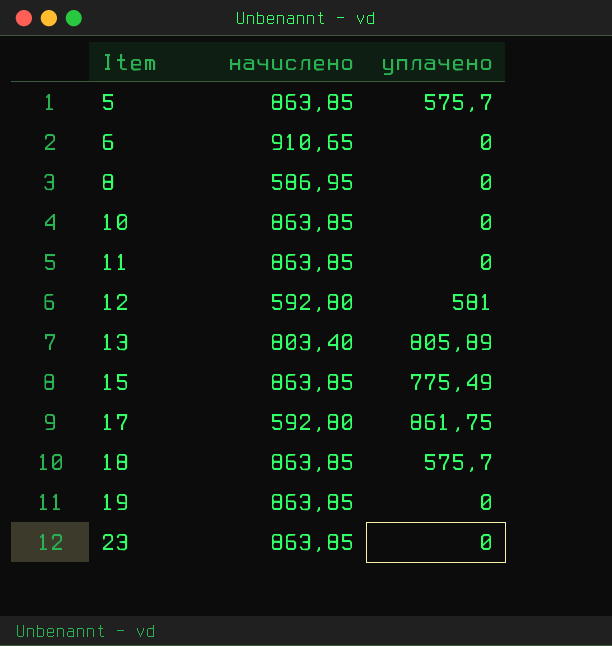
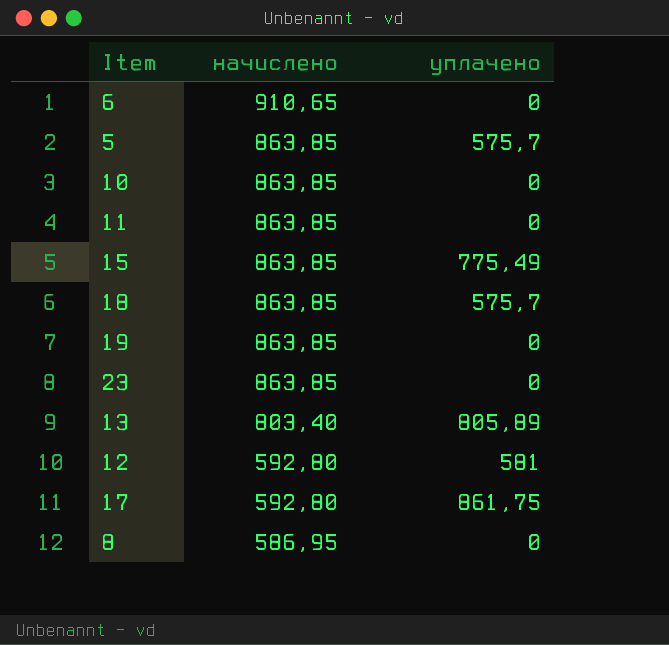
row order: Item ascending -> начислено descending

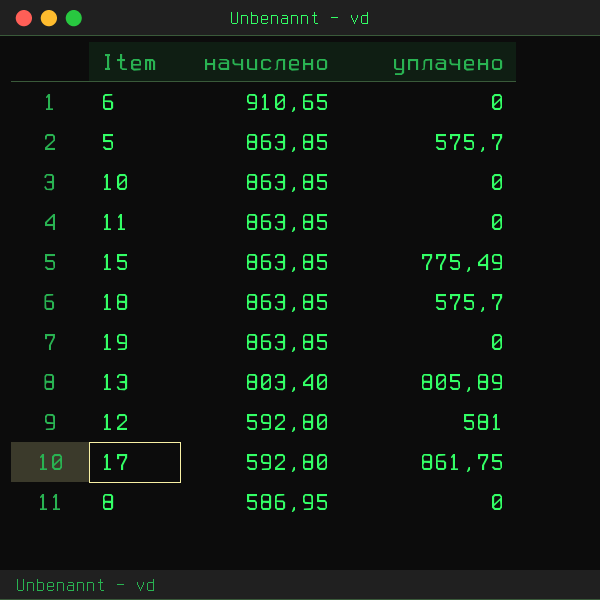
row 23: 863,85 | 0 -> none

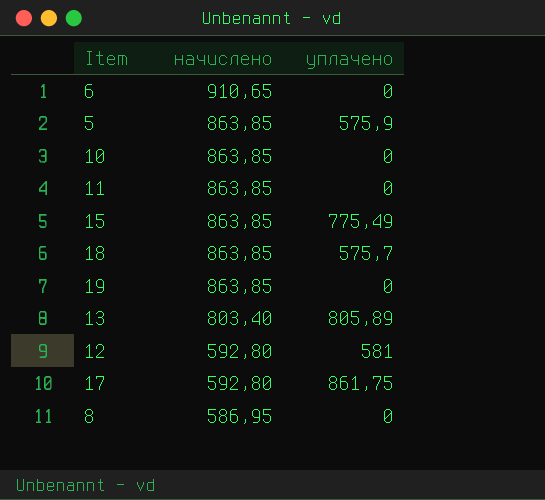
5 | уплачено: 575,7 -> 575,9

